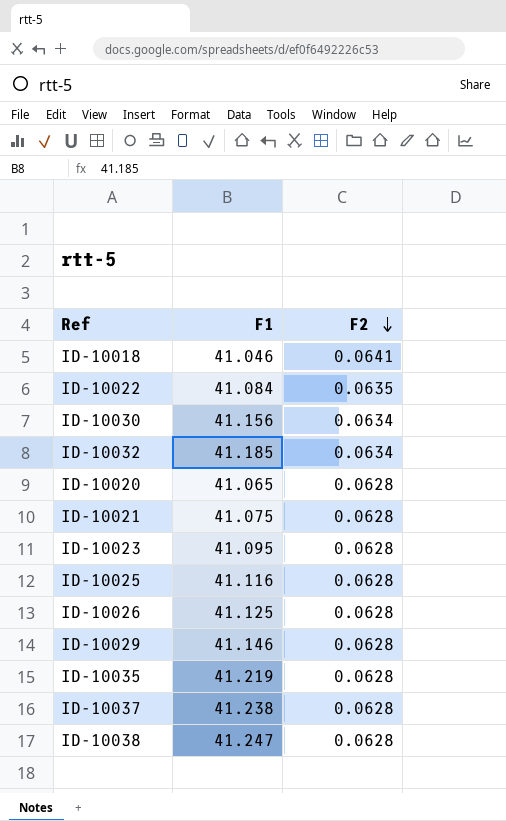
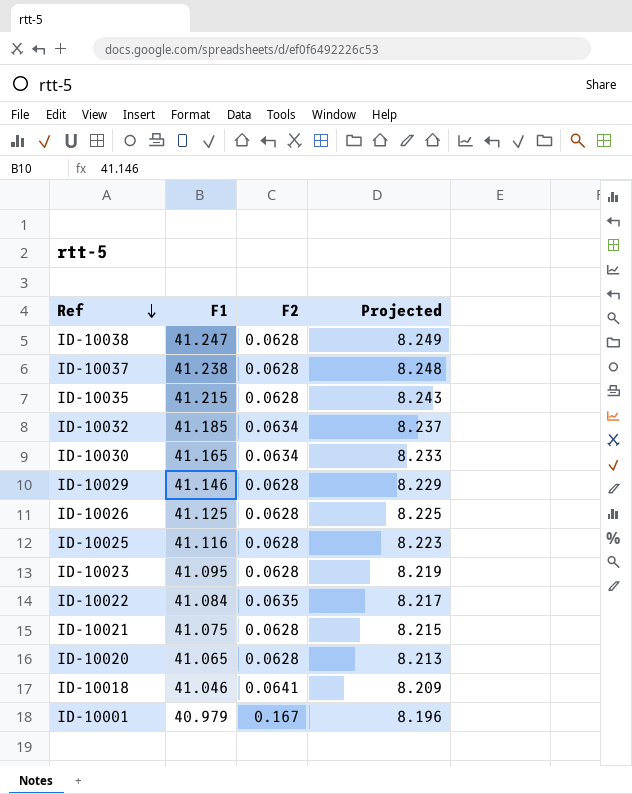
row order: F2 descending -> Ref descending
column Projected | formula: none -> [F1] * 0.2
ID-10035 | F1: 41.219 -> 41.215
ID-10030 | F1: 41.156 -> 41.165
row ID-10001: none -> 40.979 | 0.167 | 8.196

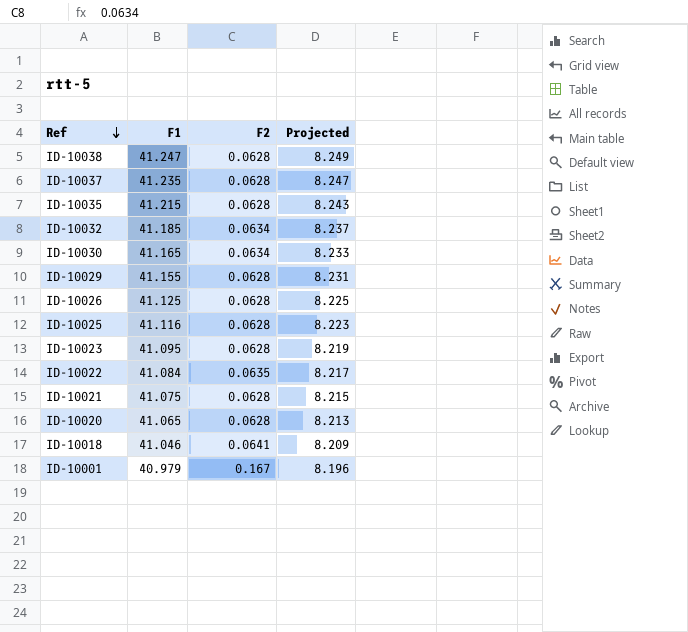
ID-10037 | F1: 41.238 -> 41.235
ID-10037 | Projected: 8.248 -> 8.247
ID-10029 | F1: 41.146 -> 41.155
ID-10029 | Projected: 8.229 -> 8.231

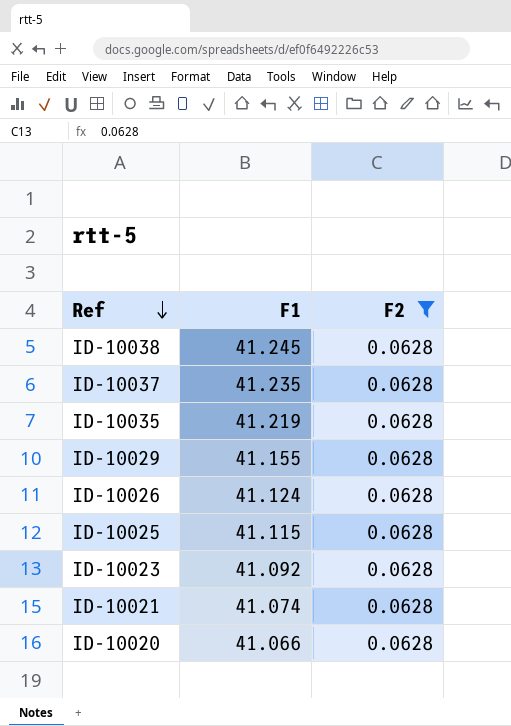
filter: none -> F2 = 0.0628
column Projected | formula: [F1] * 0.2 -> none
ID-10038 | F1: 41.247 -> 41.245
ID-10035 | F1: 41.215 -> 41.219
ID-10026 | F1: 41.125 -> 41.124
ID-10025 | F1: 41.116 -> 41.115
ID-10023 | F1: 41.095 -> 41.092
ID-10021 | F1: 41.075 -> 41.074
ID-10020 | F1: 41.065 -> 41.066

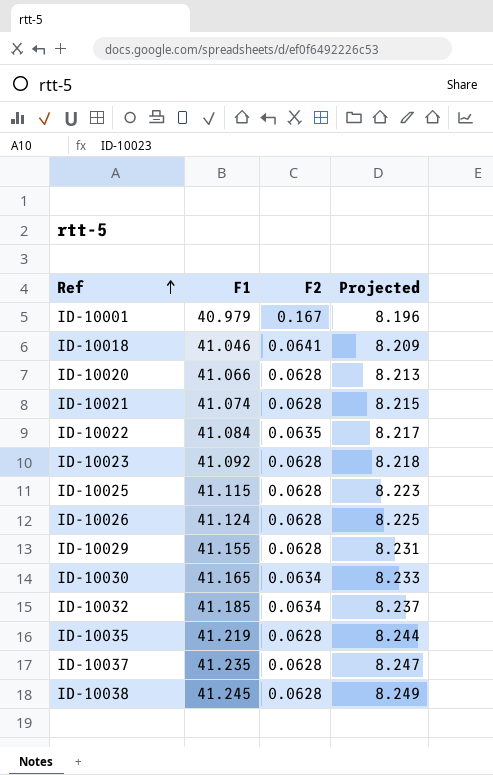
filter: F2 = 0.0628 -> none
row order: Ref descending -> Ref ascending
column Projected | formula: none -> [F1] * 0.2

